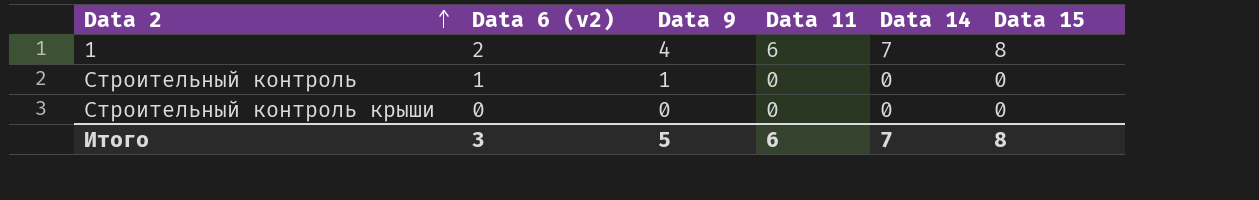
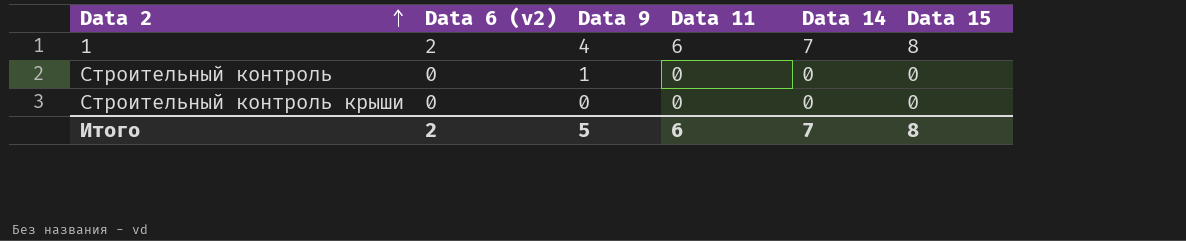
Строительный контроль | Data 6 (v2): 1 -> 0
Итого | Data 6 (v2): 3 -> 2

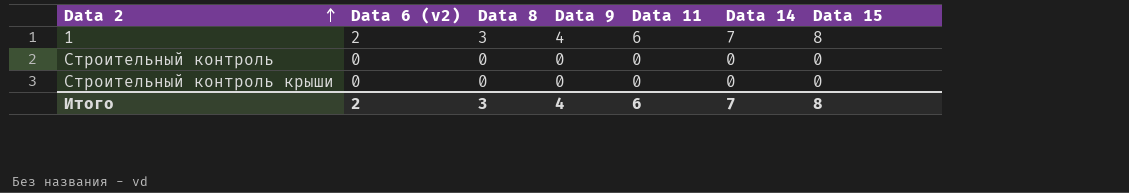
column Data 8 | position: none -> 3
Строительный контроль | Data 9: 1 -> 0
Итого | Data 9: 5 -> 4

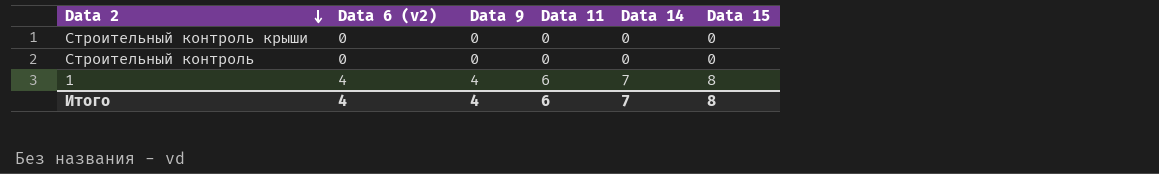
row order: Data 2 ascending -> Data 2 descending
column Data 8 | position: 3 -> none
1 | Data 6 (v2): 2 -> 4
Итого | Data 6 (v2): 2 -> 4

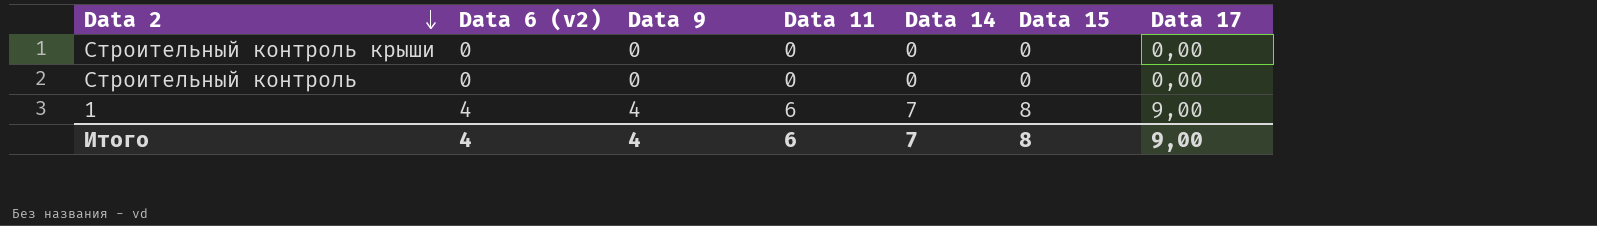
column Data 17 | position: none -> 7

